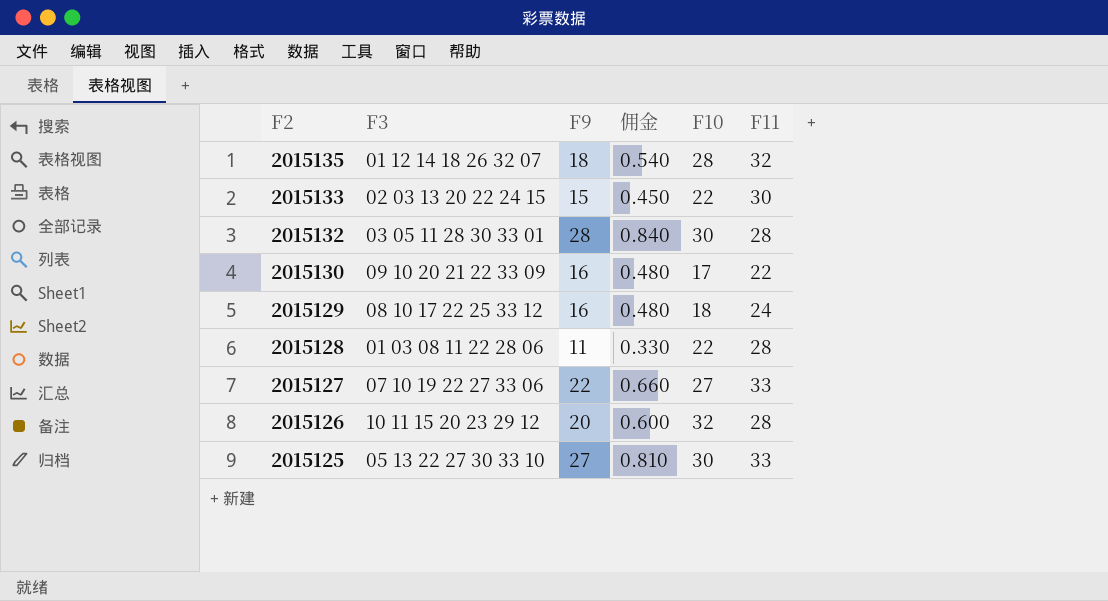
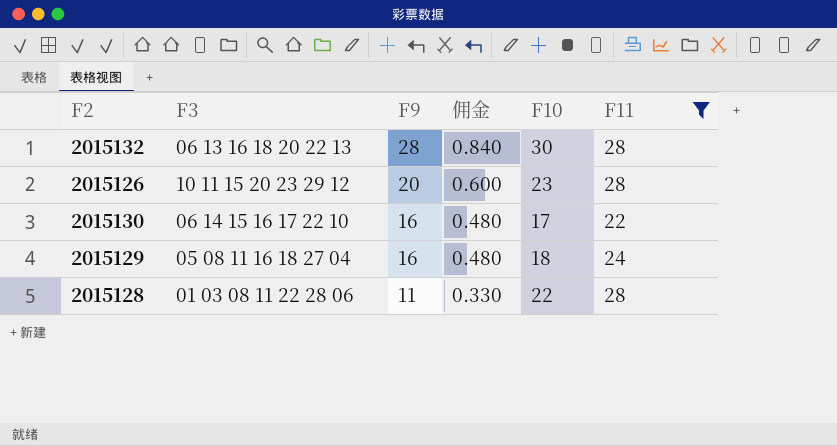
filter: none -> F11 <= 28
row order: F2 descending -> F9 descending
2015132 | F3: 03 05 11 28 30 33 01 -> 06 13 16 18 20 22 13
2015126 | F10: 32 -> 23
2015130 | F3: 09 10 20 21 22 33 09 -> 06 14 15 16 17 22 10
2015129 | F3: 08 10 17 22 25 33 12 -> 05 08 11 16 18 27 04

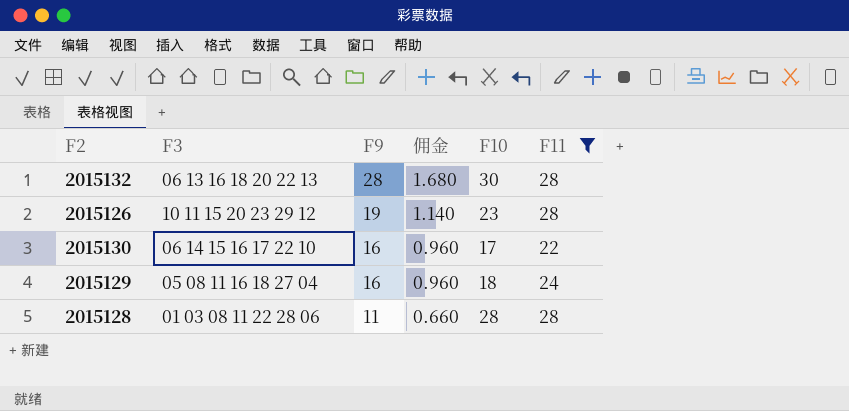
column 佣金 | formula: [F9] * 0.03 -> [F9] * 0.06
2015126 | F9: 20 -> 19
2015128 | F10: 22 -> 28

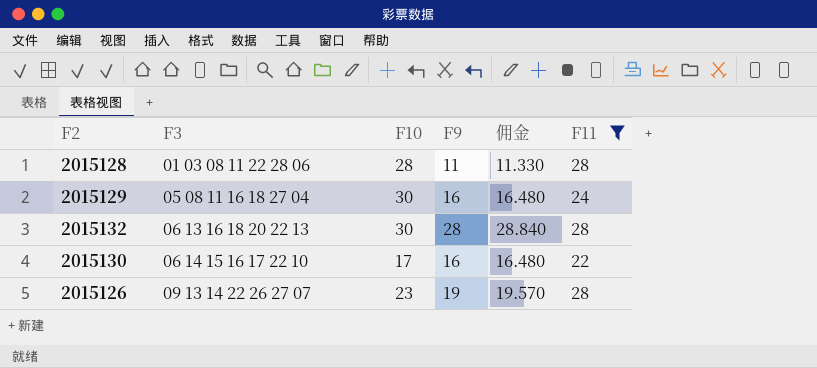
row order: F9 descending -> F3 ascending
column F10 | position: 5 -> 3
column 佣金 | formula: [F9] * 0.06 -> [F9] * 1.03
2015129 | F10: 18 -> 30
2015126 | F3: 10 11 15 20 23 29 12 -> 09 13 14 22 26 27 07

